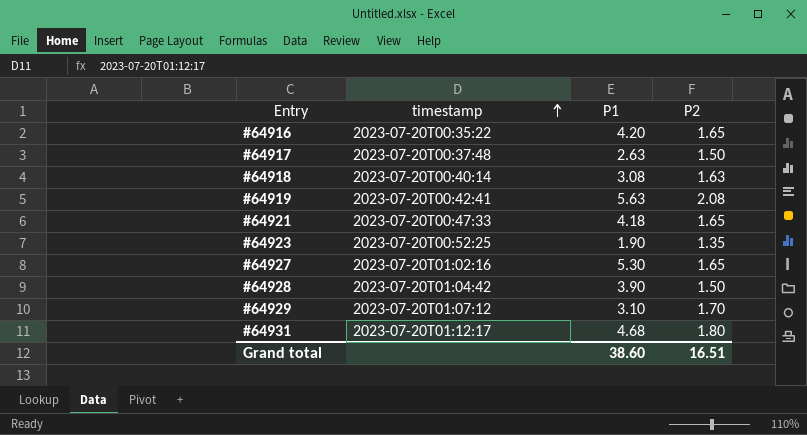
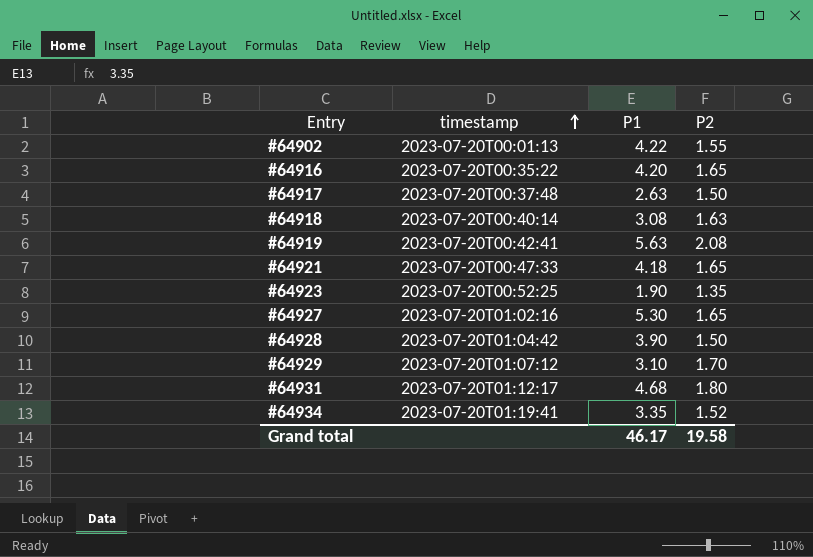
row #64902: none -> 2023-07-20T00:01:13 | 4.22 | 1.55
row #64934: none -> 2023-07-20T01:19:41 | 3.35 | 1.52
Grand total | P1: 38.60 -> 46.17
Grand total | P2: 16.51 -> 19.58

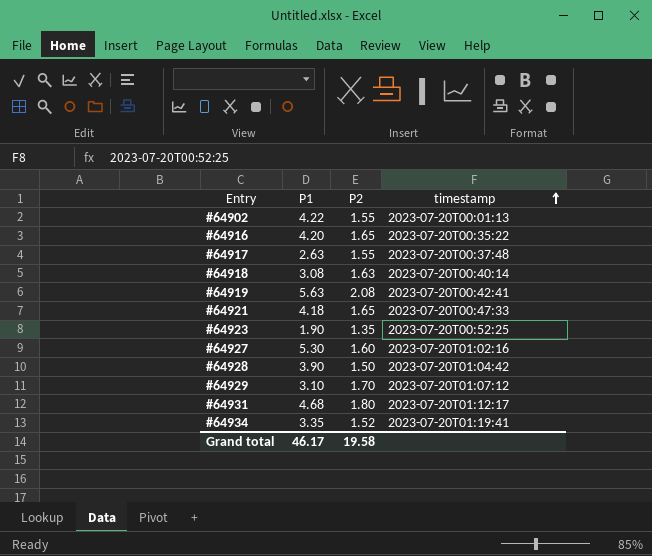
column timestamp | position: 2 -> 4
#64917 | P2: 1.50 -> 1.55
#64927 | P2: 1.65 -> 1.60

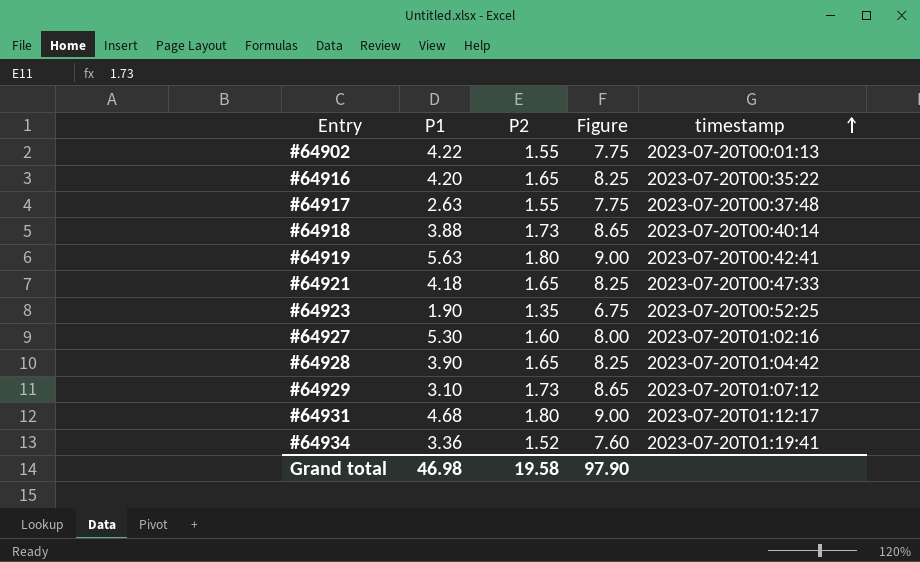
column Figure | formula: none -> [P2] * 5
#64918 | P1: 3.08 -> 3.88
#64918 | P2: 1.63 -> 1.73
#64919 | P2: 2.08 -> 1.80
#64928 | P2: 1.50 -> 1.65
#64929 | P2: 1.70 -> 1.73
#64934 | P1: 3.35 -> 3.36
Grand total | P1: 46.17 -> 46.98

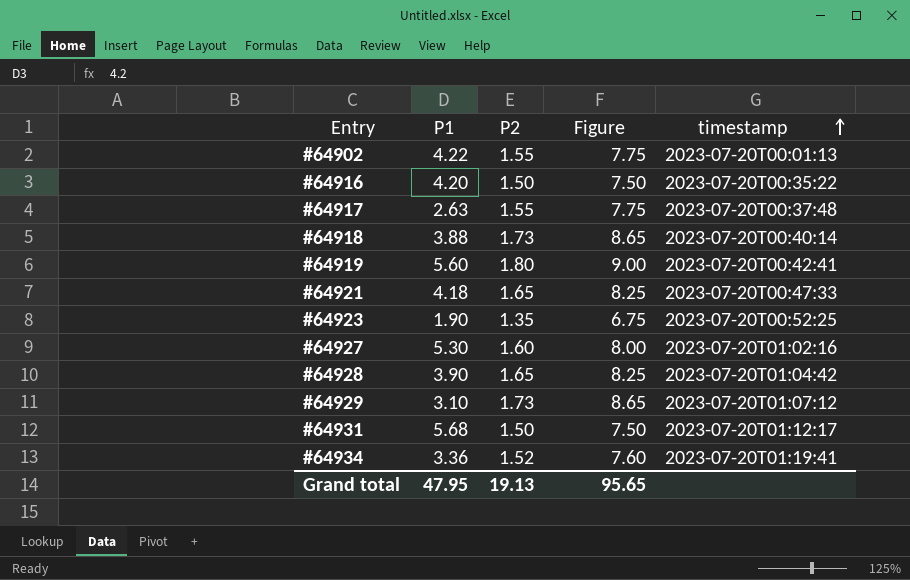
#64916 | P2: 1.65 -> 1.50
#64916 | Figure: 8.25 -> 7.50
#64919 | P1: 5.63 -> 5.60
#64931 | P1: 4.68 -> 5.68
#64931 | P2: 1.80 -> 1.50
#64931 | Figure: 9.00 -> 7.50
Grand total | P1: 46.98 -> 47.95
Grand total | P2: 19.58 -> 19.13
Grand total | Figure: 97.90 -> 95.65

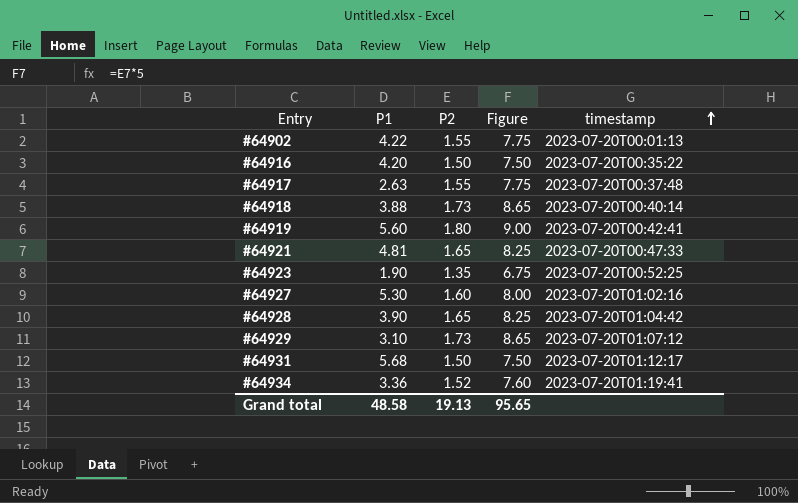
#64921 | P1: 4.18 -> 4.81
Grand total | P1: 47.95 -> 48.58

